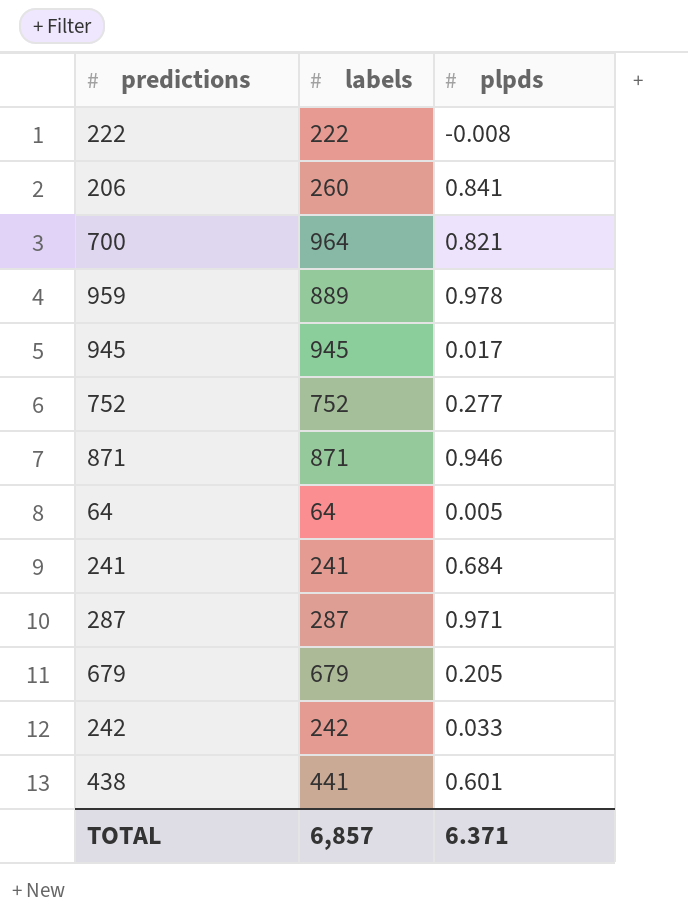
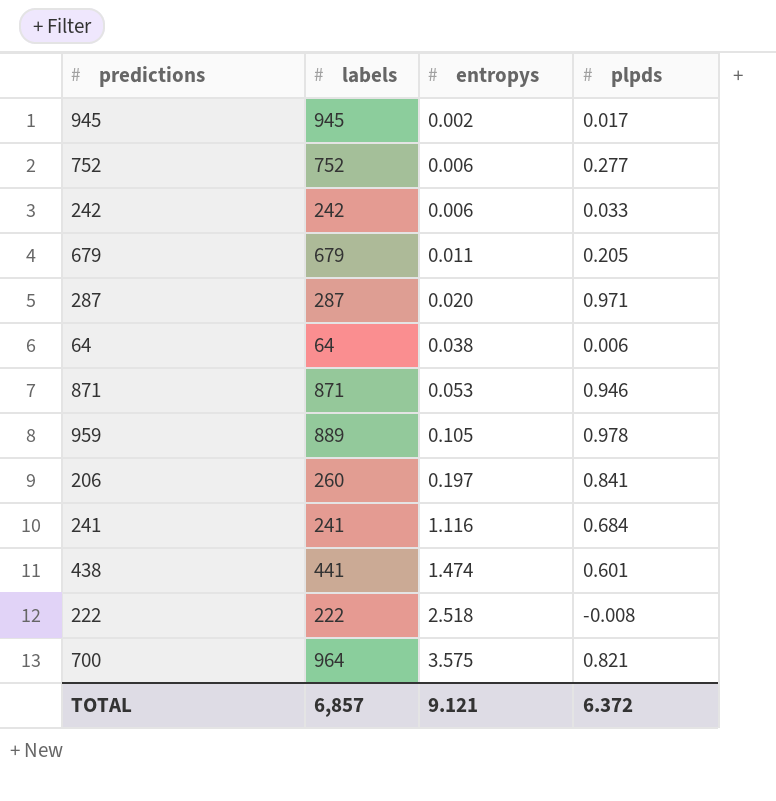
row order: none -> entropys ascending
column entropys | position: none -> 3
64 | plpds: 0.005 -> 0.006
TOTAL | plpds: 6.371 -> 6.372

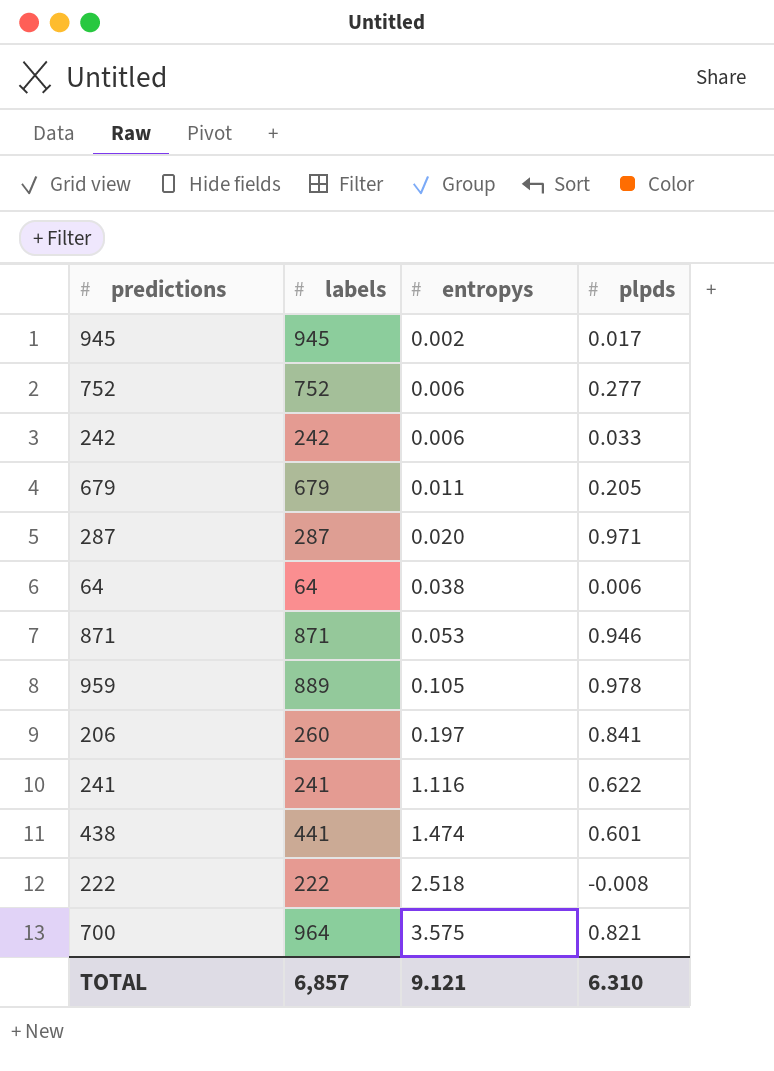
241 | plpds: 0.684 -> 0.622
TOTAL | plpds: 6.372 -> 6.310

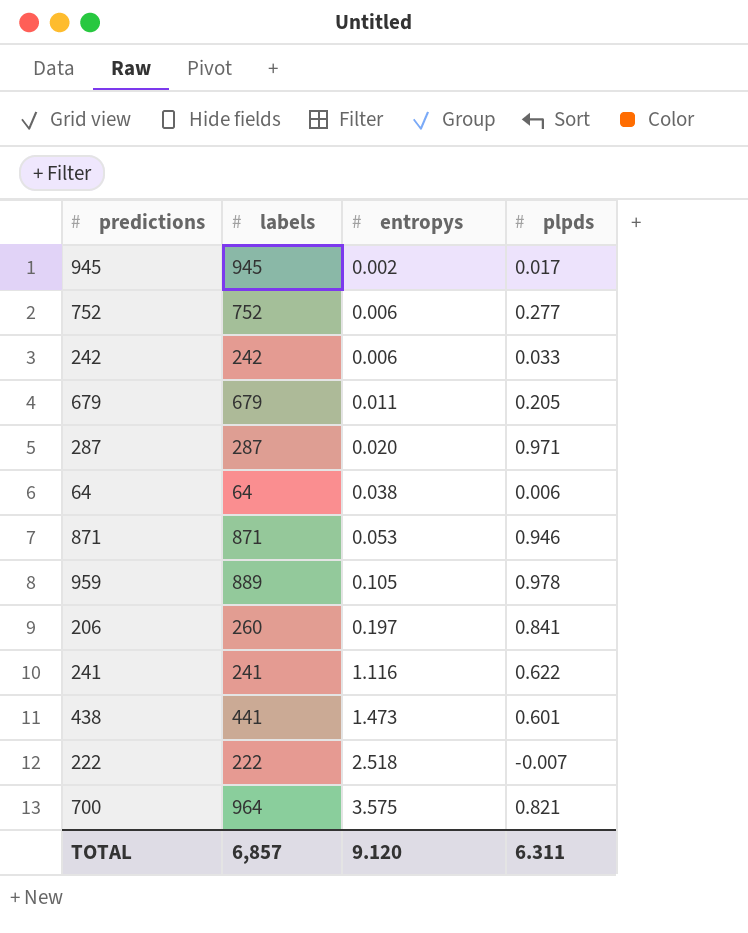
438 | entropys: 1.474 -> 1.473
222 | plpds: -0.008 -> -0.007
TOTAL | entropys: 9.121 -> 9.120
TOTAL | plpds: 6.310 -> 6.311

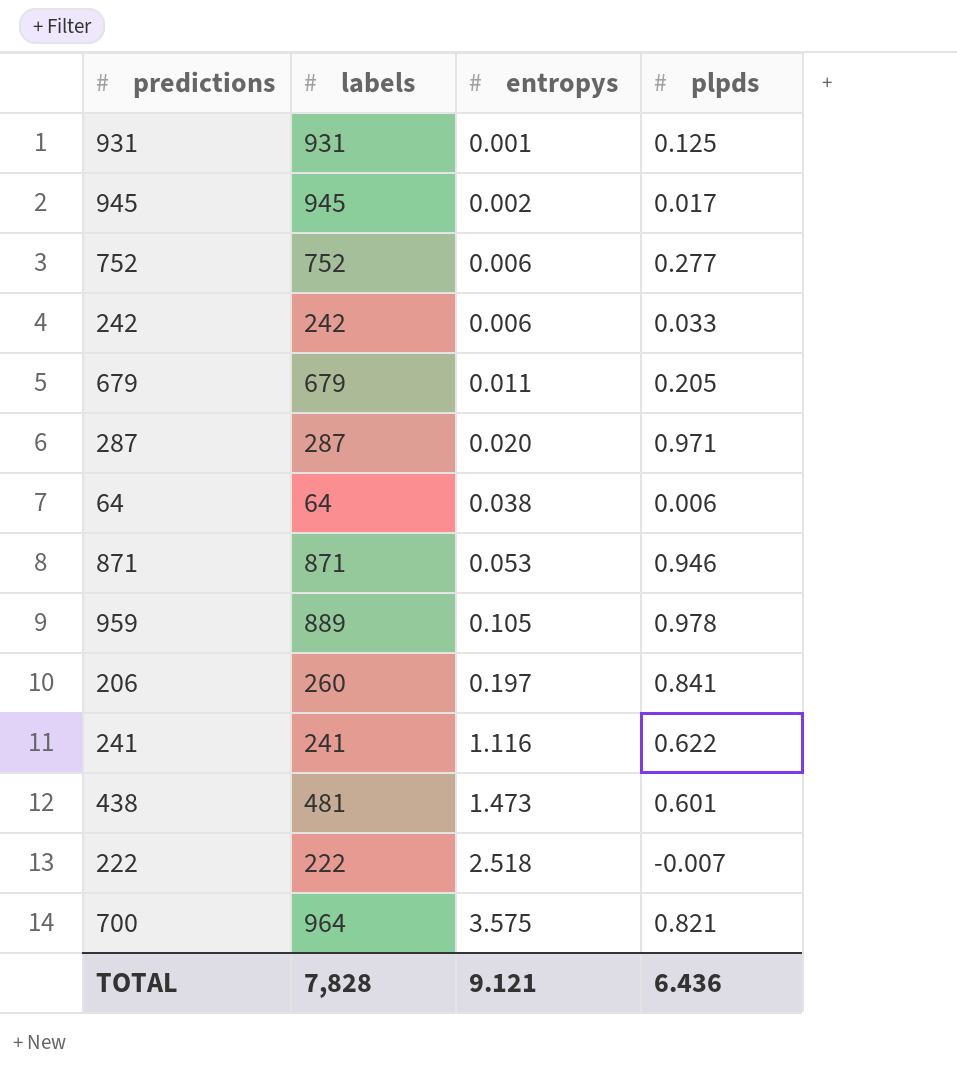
row 931: none -> 931 | 0.001 | 0.125
438 | labels: 441 -> 481
TOTAL | labels: 6,857 -> 7,828
TOTAL | entropys: 9.120 -> 9.121
TOTAL | plpds: 6.311 -> 6.436

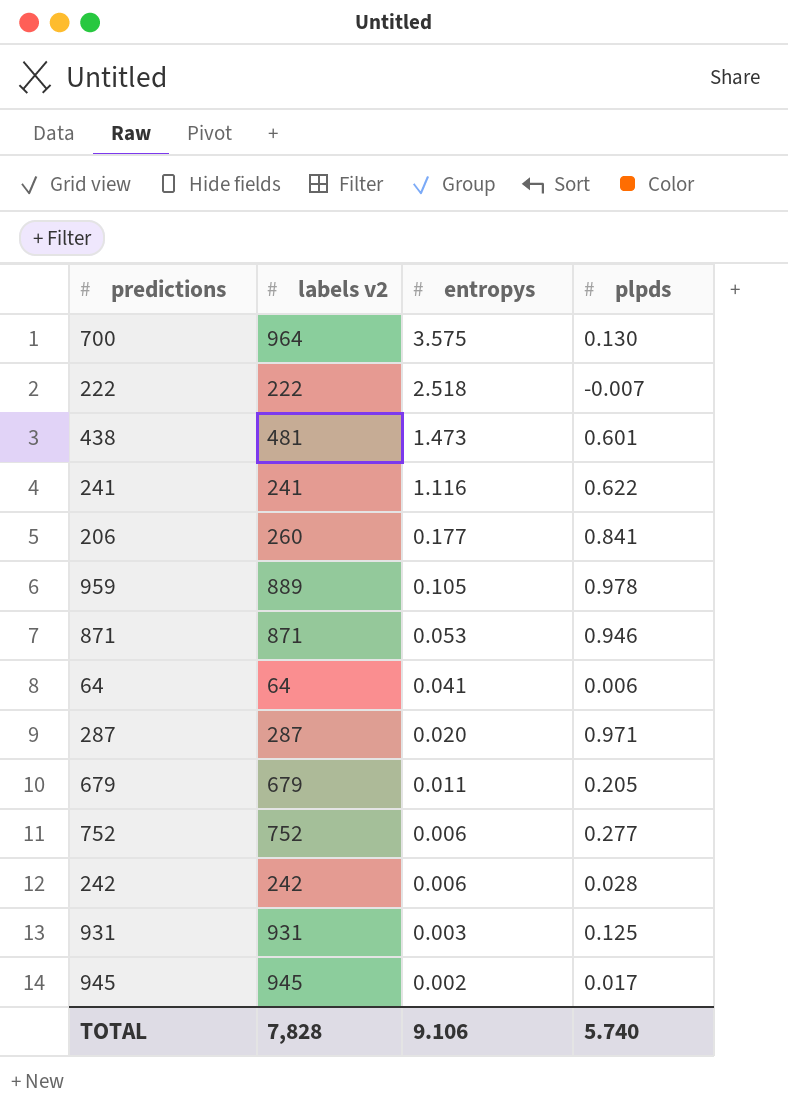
row order: entropys ascending -> entropys descending
column name: labels -> labels v2
700 | plpds: 0.821 -> 0.130
206 | entropys: 0.197 -> 0.177
64 | entropys: 0.038 -> 0.041
242 | plpds: 0.033 -> 0.028
931 | entropys: 0.001 -> 0.003
TOTAL | entropys: 9.121 -> 9.106
TOTAL | plpds: 6.436 -> 5.740

